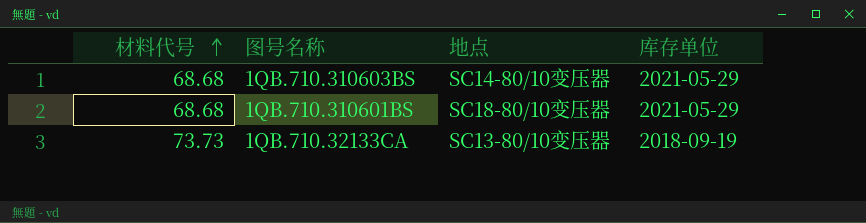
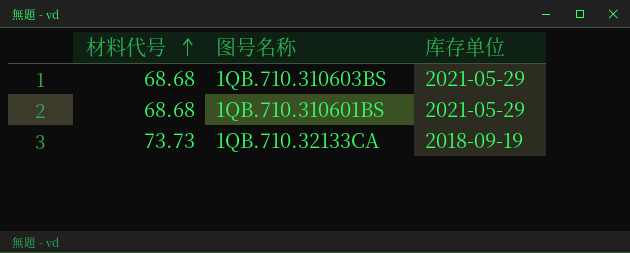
column 地点 | position: 3 -> none

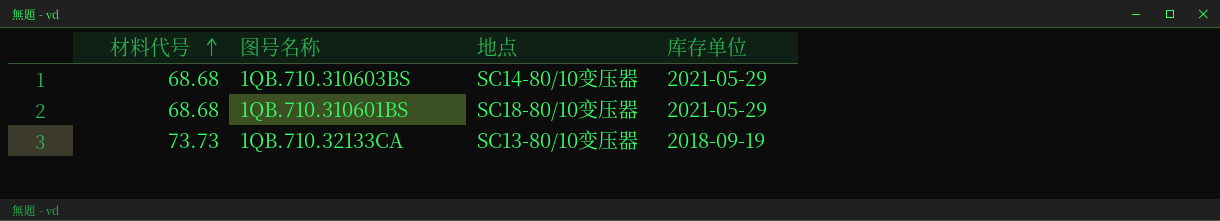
column 地点 | position: none -> 3

